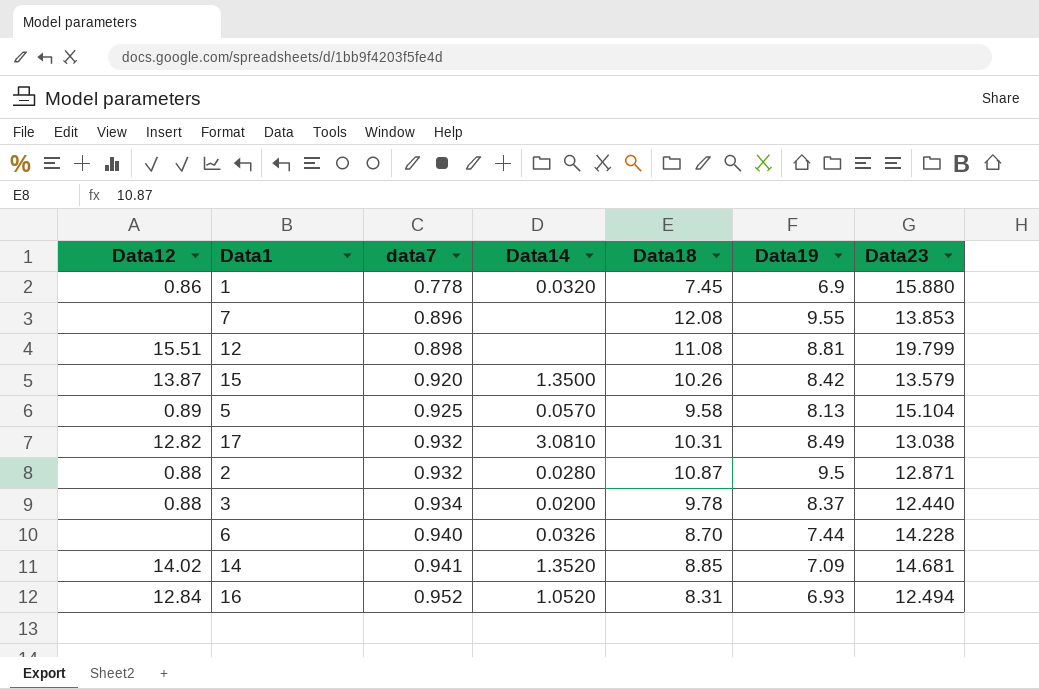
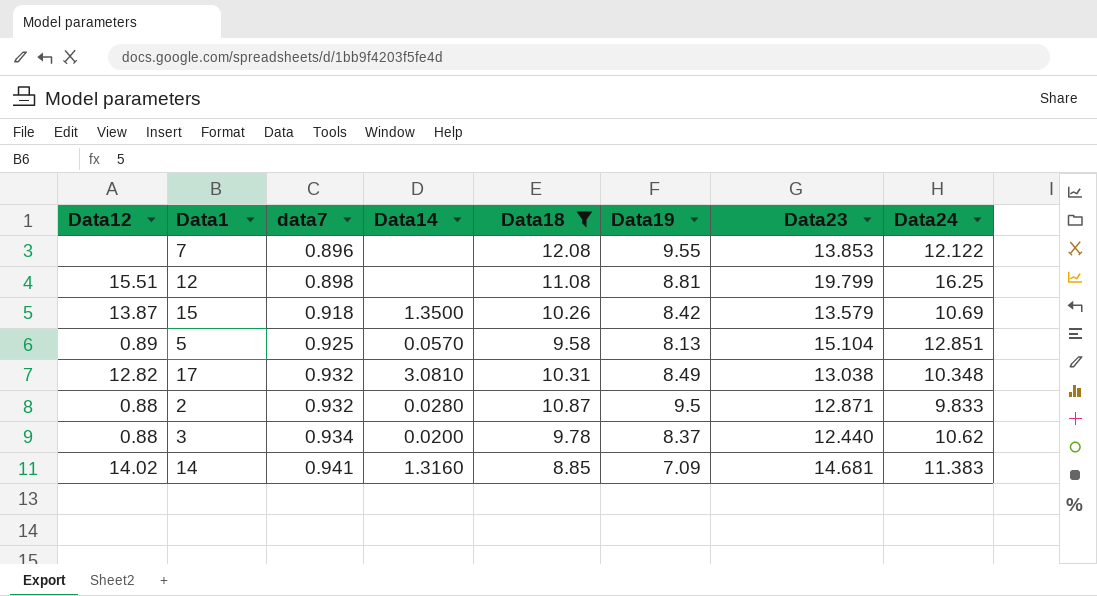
filter: none -> Data18 >= 8.85
column Data24 | position: none -> 8
15 | data7: 0.920 -> 0.918
14 | Data14: 1.3520 -> 1.3160

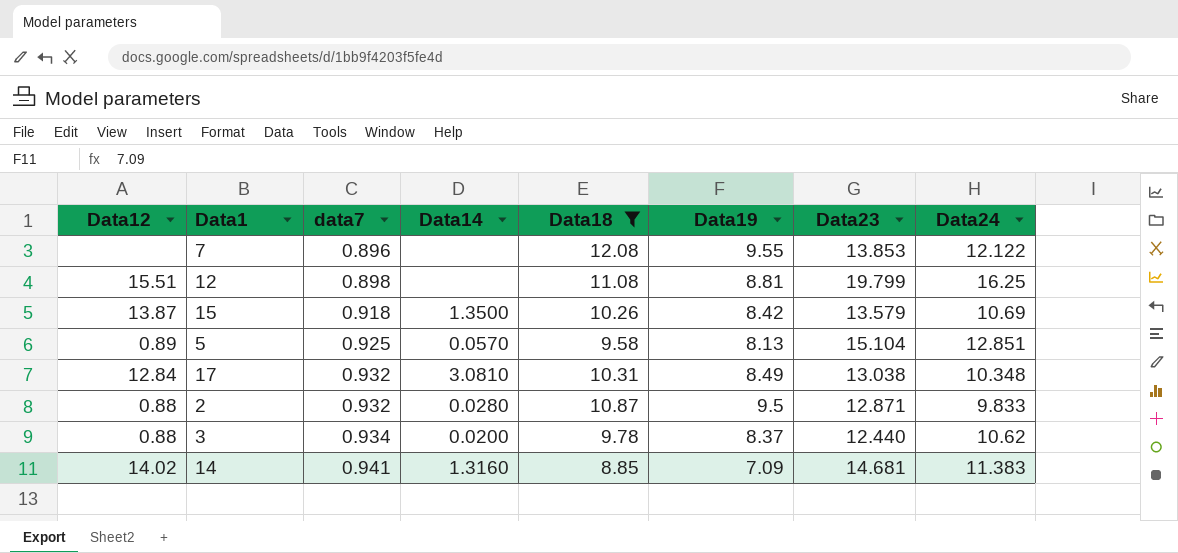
17 | Data12: 12.82 -> 12.84

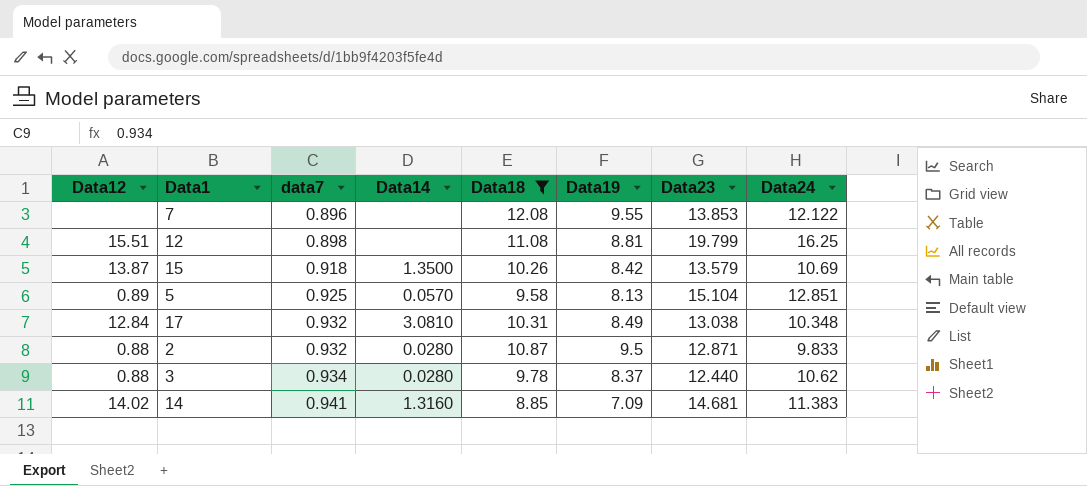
3 | Data14: 0.0200 -> 0.0280

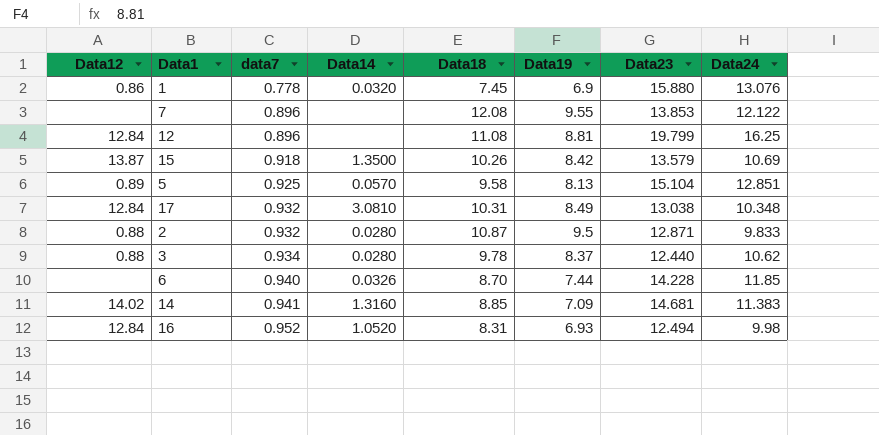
filter: Data18 >= 8.85 -> none
12 | Data12: 15.51 -> 12.84
12 | data7: 0.898 -> 0.896

